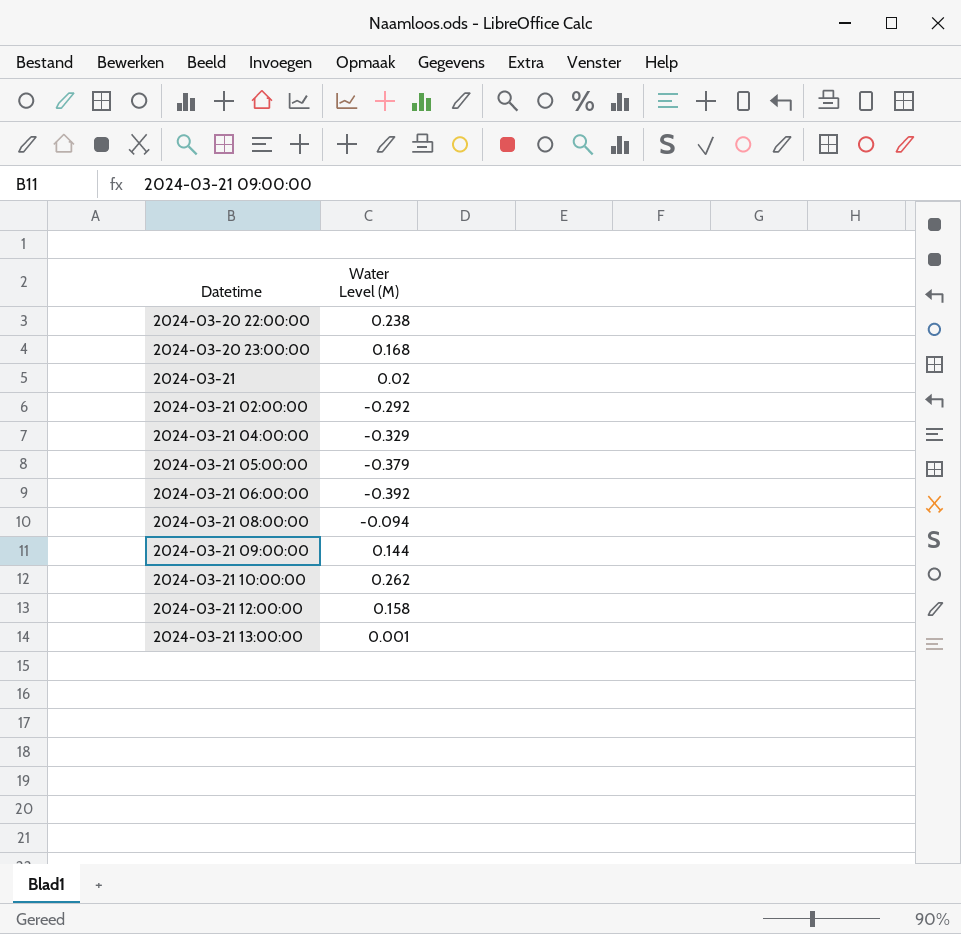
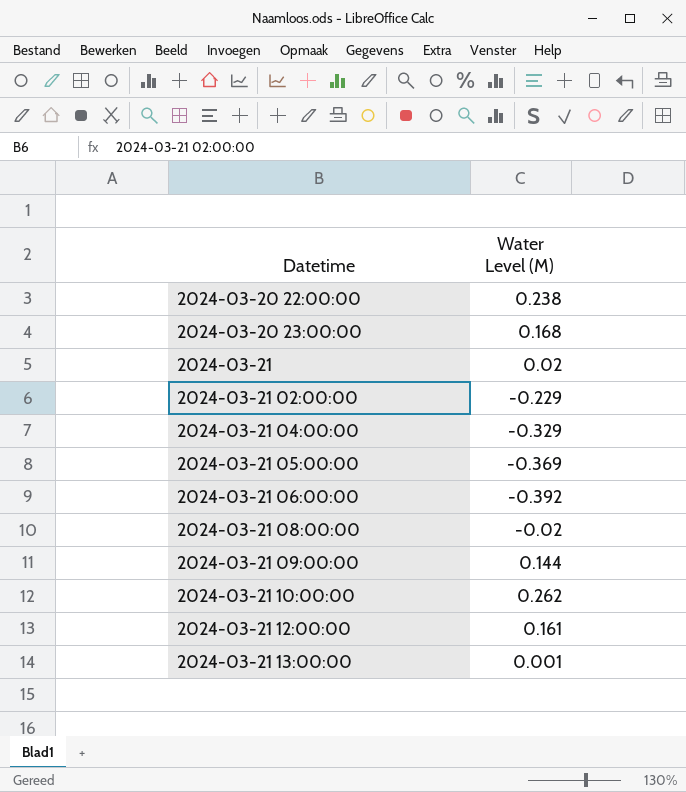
2024-03-21 02:00:00 | Water Level (M): -0.292 -> -0.229
2024-03-21 05:00:00 | Water Level (M): -0.379 -> -0.369
2024-03-21 08:00:00 | Water Level (M): -0.094 -> -0.02
2024-03-21 12:00:00 | Water Level (M): 0.158 -> 0.161

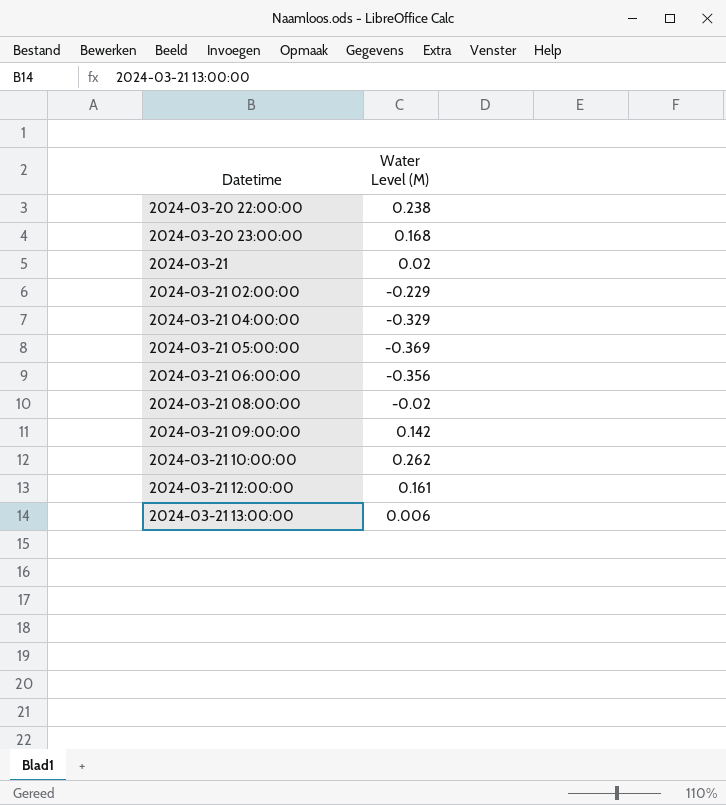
2024-03-21 06:00:00 | Water Level (M): -0.392 -> -0.356
2024-03-21 09:00:00 | Water Level (M): 0.144 -> 0.142
2024-03-21 13:00:00 | Water Level (M): 0.001 -> 0.006

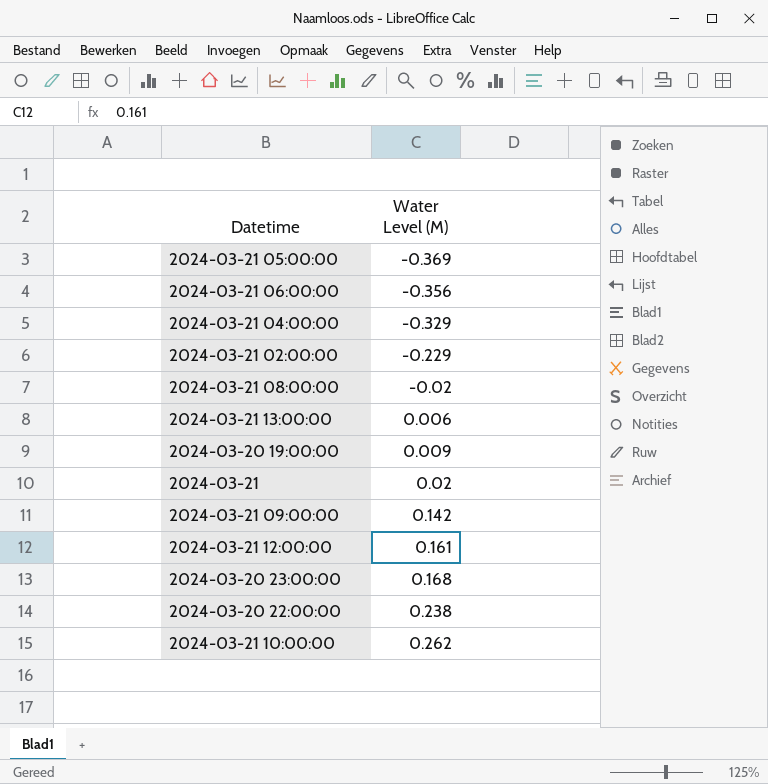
row order: Datetime ascending -> Water Level (M) ascending
row 2024-03-20 19:00:00: none -> 0.009

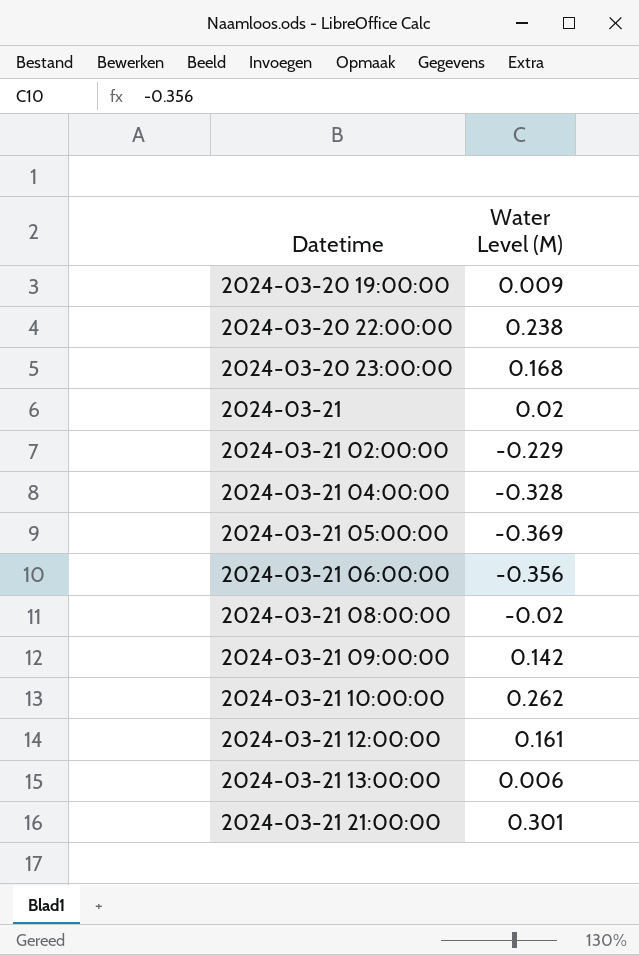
row order: Water Level (M) ascending -> Datetime ascending
2024-03-21 04:00:00 | Water Level (M): -0.329 -> -0.328
row 2024-03-21 21:00:00: none -> 0.301

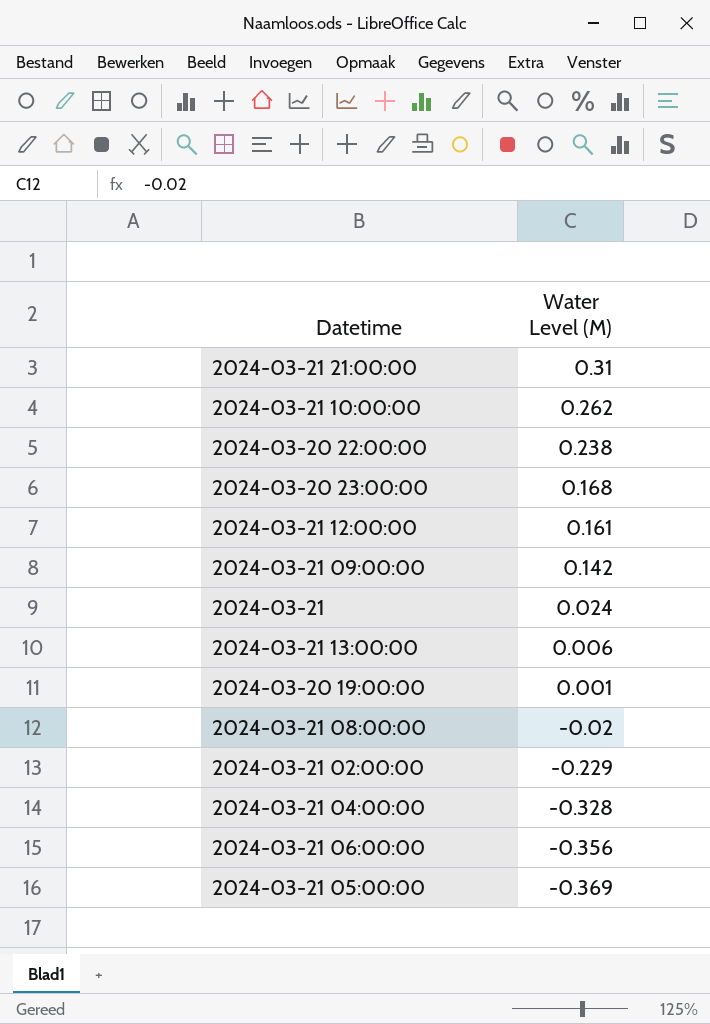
row order: Datetime ascending -> Water Level (M) descending
2024-03-21 21:00:00 | Water Level (M): 0.301 -> 0.31
2024-03-21 | Water Level (M): 0.02 -> 0.024
2024-03-20 19:00:00 | Water Level (M): 0.009 -> 0.001

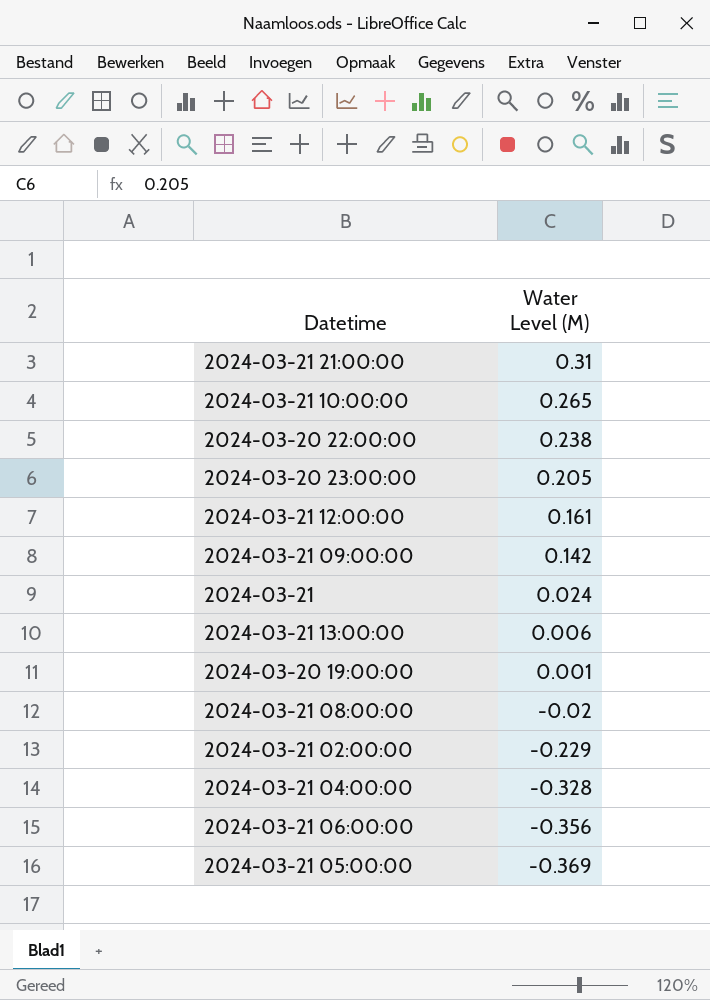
2024-03-21 10:00:00 | Water Level (M): 0.262 -> 0.265
2024-03-20 23:00:00 | Water Level (M): 0.168 -> 0.205

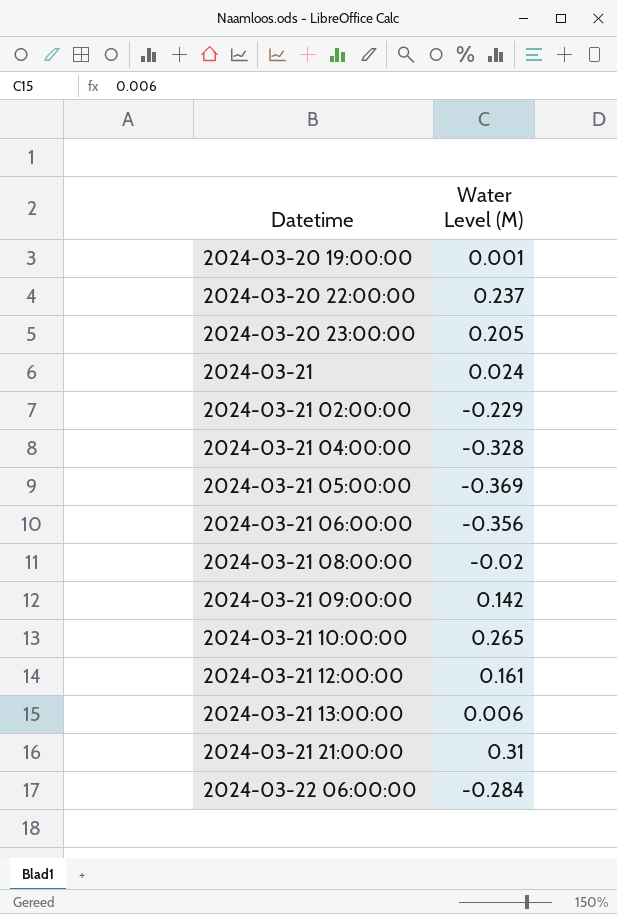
row order: Water Level (M) descending -> Datetime ascending
2024-03-20 22:00:00 | Water Level (M): 0.238 -> 0.237
row 2024-03-22 06:00:00: none -> -0.284

